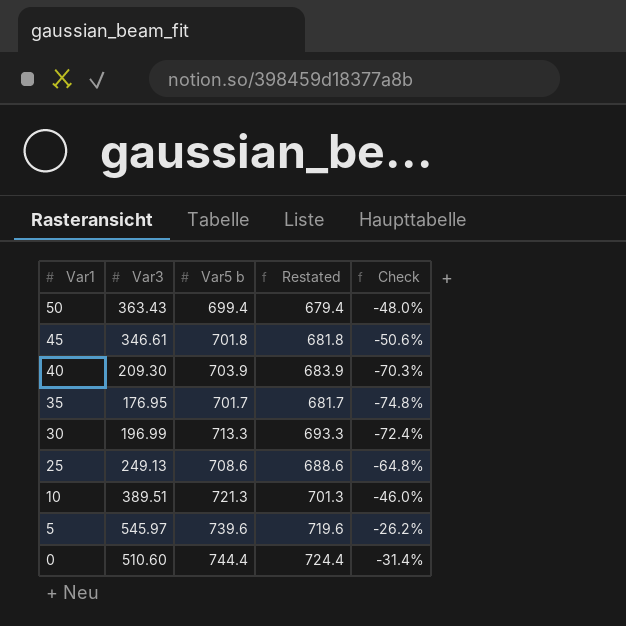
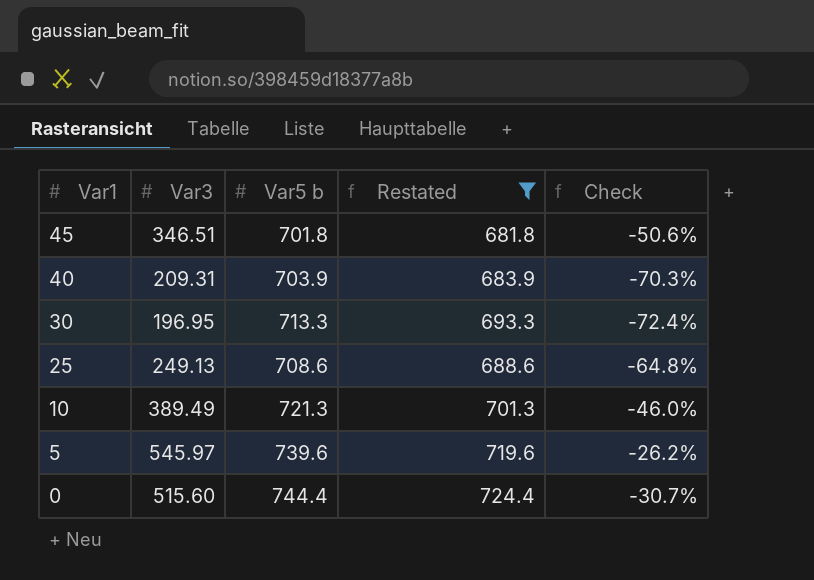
filter: none -> Restated >= 681.8
45 | Var3: 346.61 -> 346.51
40 | Var3: 209.30 -> 209.31
30 | Var3: 196.99 -> 196.95
10 | Var3: 389.51 -> 389.49
0 | Var3: 510.60 -> 515.60
0 | Check: -31.4% -> -30.7%

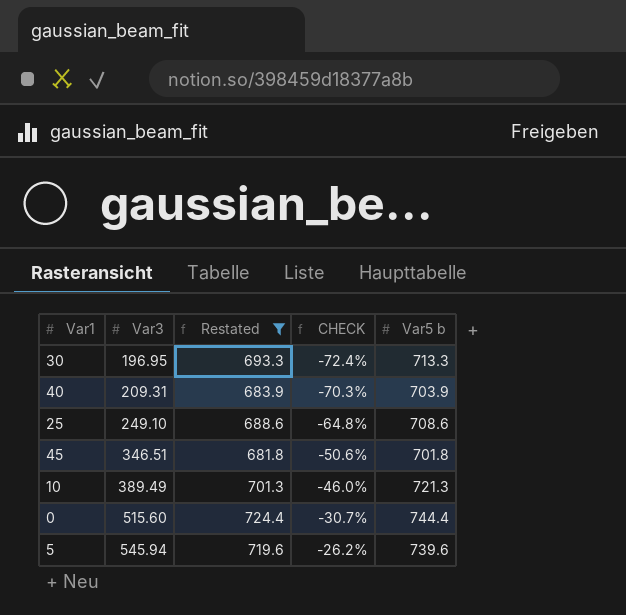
row order: Var1 descending -> Var3 ascending
column name: Check -> CHECK
column Var5 b | position: 3 -> 5
25 | Var3: 249.13 -> 249.10
5 | Var3: 545.97 -> 545.94

